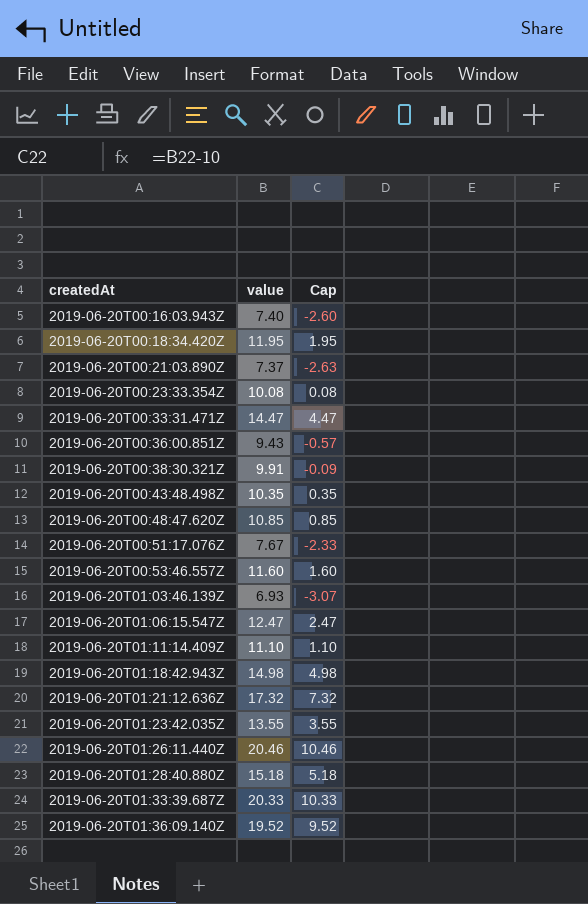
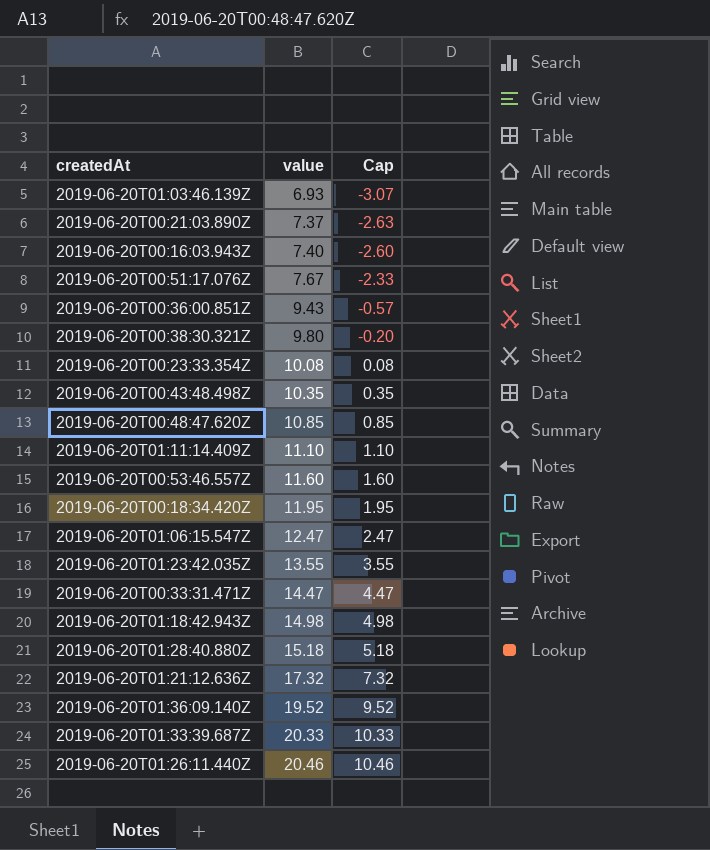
row order: createdAt ascending -> value ascending
2019-06-20T00:38:30.321Z | value: 9.91 -> 9.80
2019-06-20T00:38:30.321Z | Cap: -0.09 -> -0.20

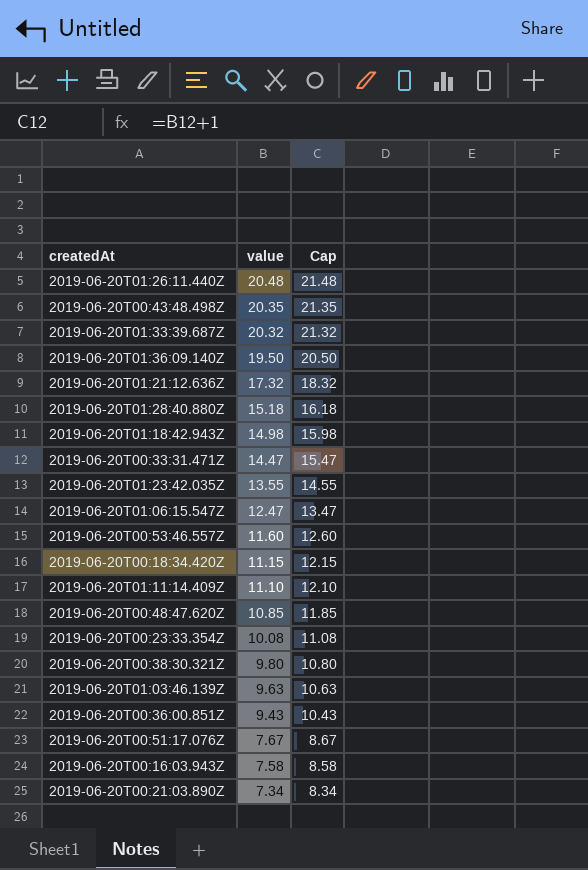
row order: value ascending -> value descending
column Cap | formula: [value] - 10 -> [value] + 1
2019-06-20T01:26:11.440Z | value: 20.46 -> 20.48
2019-06-20T00:43:48.498Z | value: 10.35 -> 20.35
2019-06-20T01:33:39.687Z | value: 20.33 -> 20.32
2019-06-20T01:36:09.140Z | value: 19.52 -> 19.50
2019-06-20T00:18:34.420Z | value: 11.95 -> 11.15
2019-06-20T01:03:46.139Z | value: 6.93 -> 9.63
2019-06-20T00:16:03.943Z | value: 7.40 -> 7.58
2019-06-20T00:21:03.890Z | value: 7.37 -> 7.34

